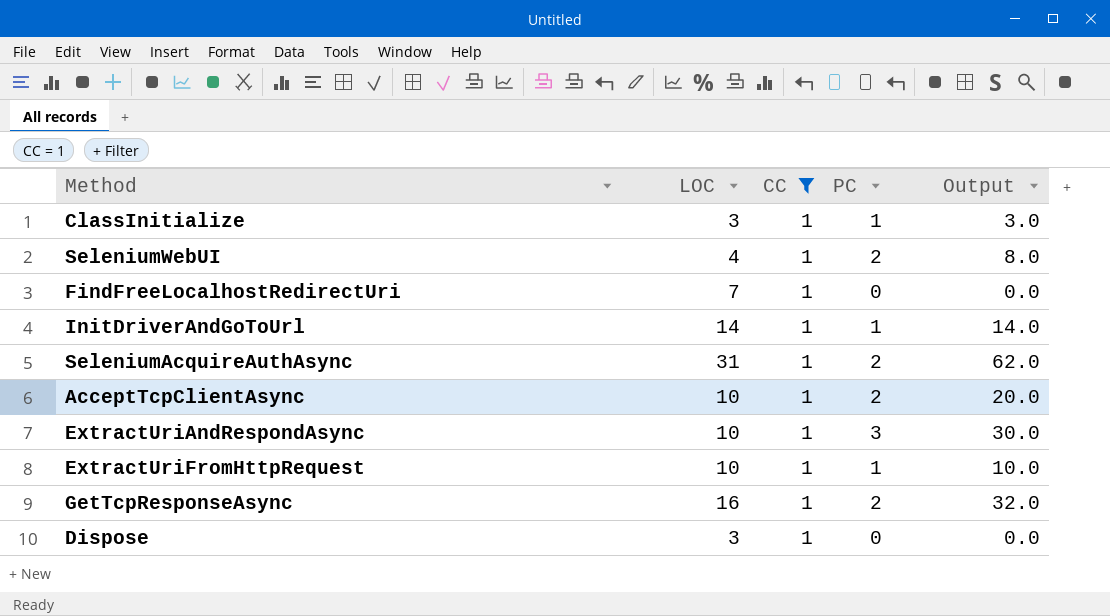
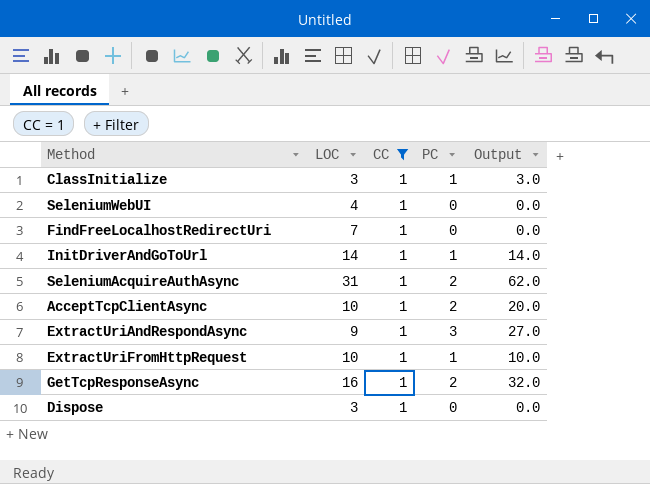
SeleniumWebUI | PC: 2 -> 0
SeleniumWebUI | Output: 8.0 -> 0.0
ExtractUriAndRespondAsync | LOC: 10 -> 9
ExtractUriAndRespondAsync | Output: 30.0 -> 27.0

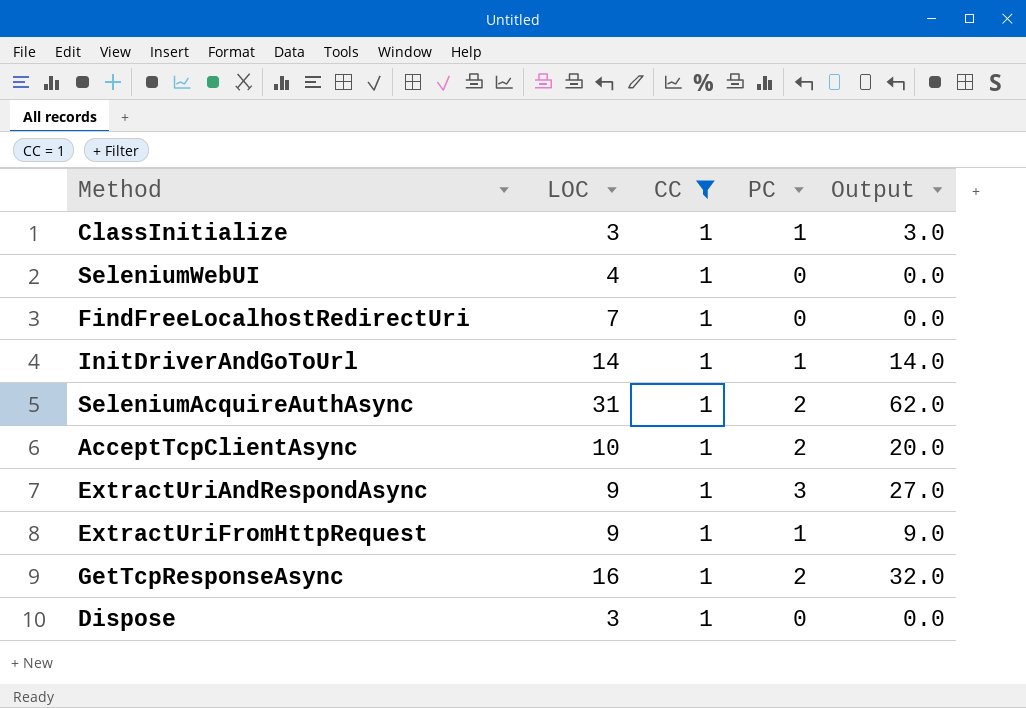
ExtractUriFromHttpRequest | LOC: 10 -> 9
ExtractUriFromHttpRequest | Output: 10.0 -> 9.0

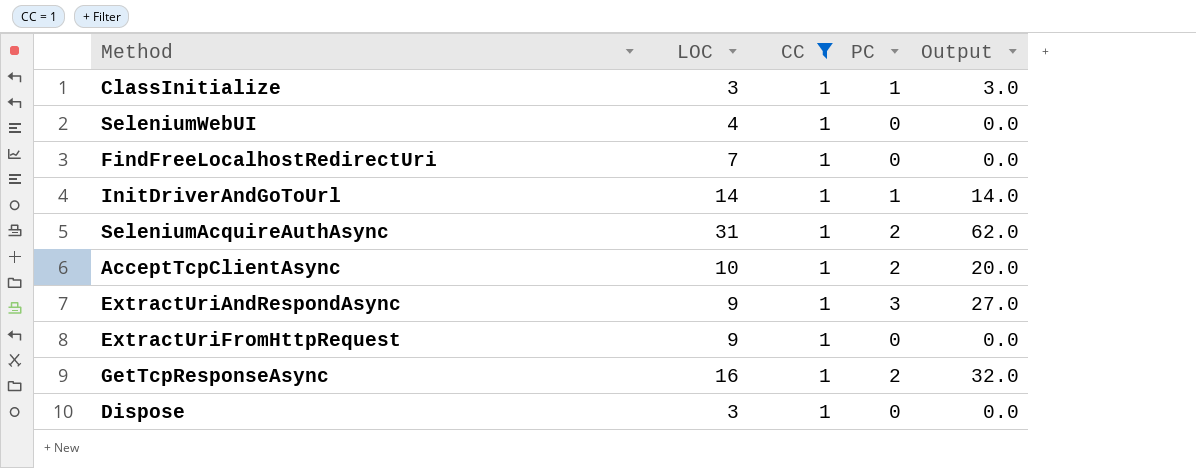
ExtractUriFromHttpRequest | PC: 1 -> 0
ExtractUriFromHttpRequest | Output: 9.0 -> 0.0

